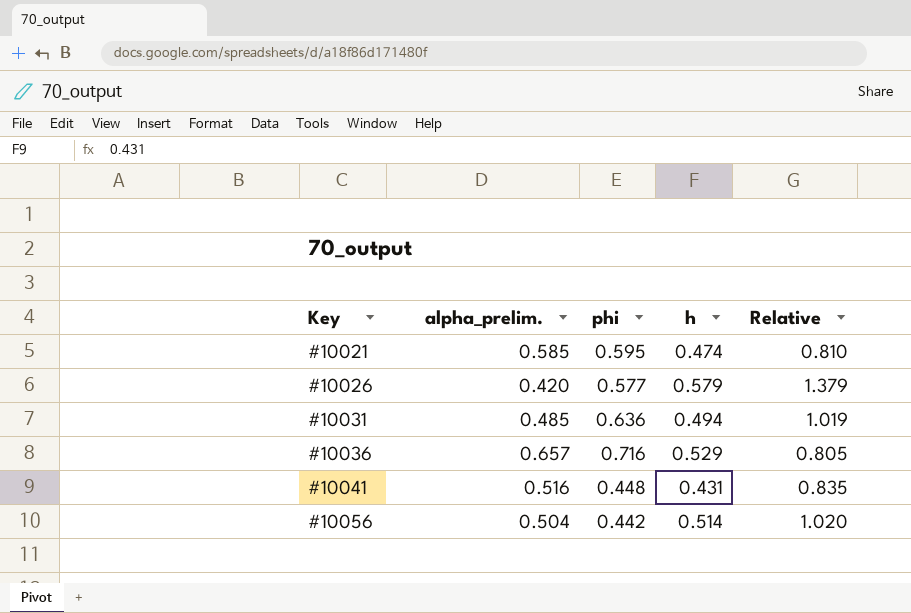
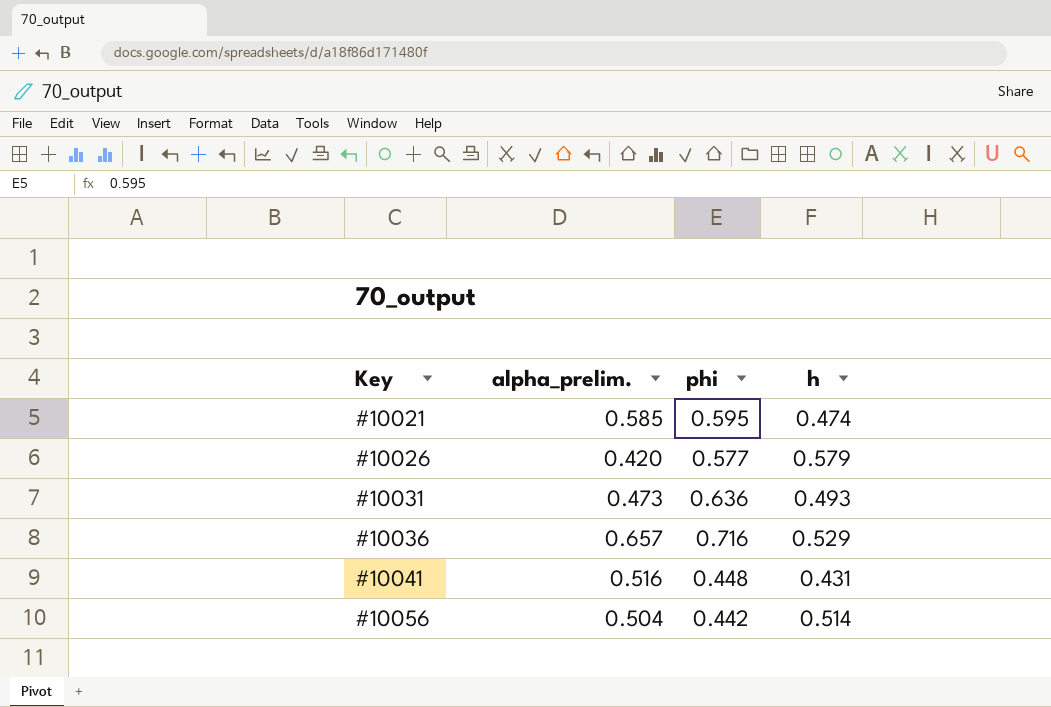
column Relative | formula: [h] / [alpha_prelim.] -> none
#10031 | alpha_prelim.: 0.485 -> 0.473
#10031 | h: 0.494 -> 0.493

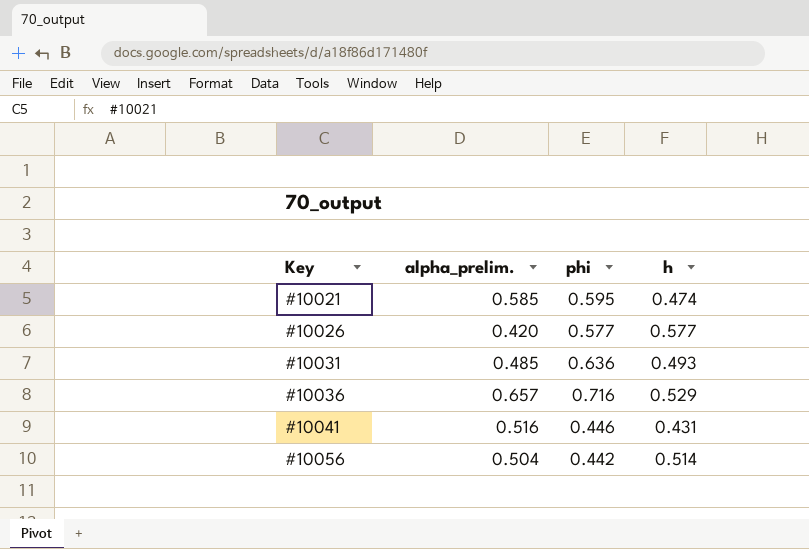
#10026 | h: 0.579 -> 0.577
#10031 | alpha_prelim.: 0.473 -> 0.485
#10041 | phi: 0.448 -> 0.446

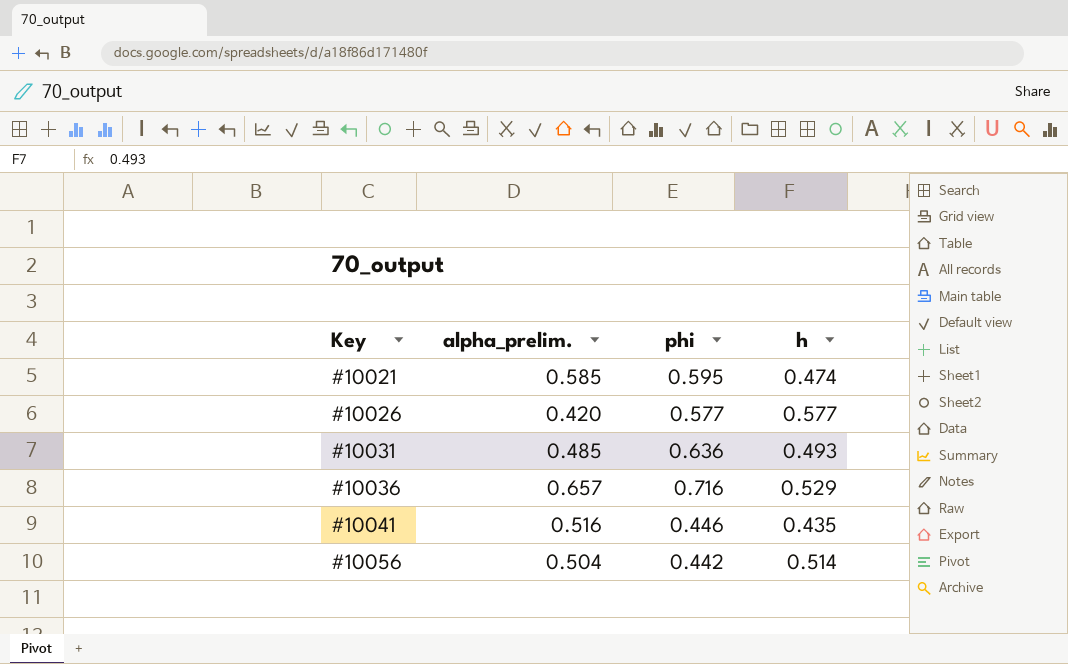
#10041 | h: 0.431 -> 0.435

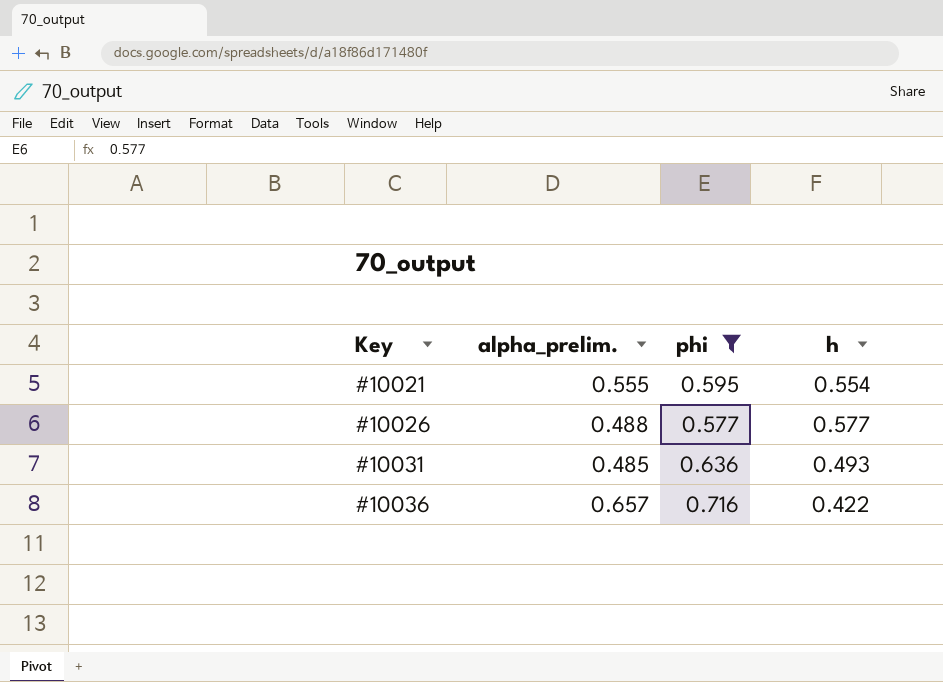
filter: none -> phi >= 0.577
#10021 | alpha_prelim.: 0.585 -> 0.555
#10021 | h: 0.474 -> 0.554
#10026 | alpha_prelim.: 0.420 -> 0.488
#10036 | h: 0.529 -> 0.422

